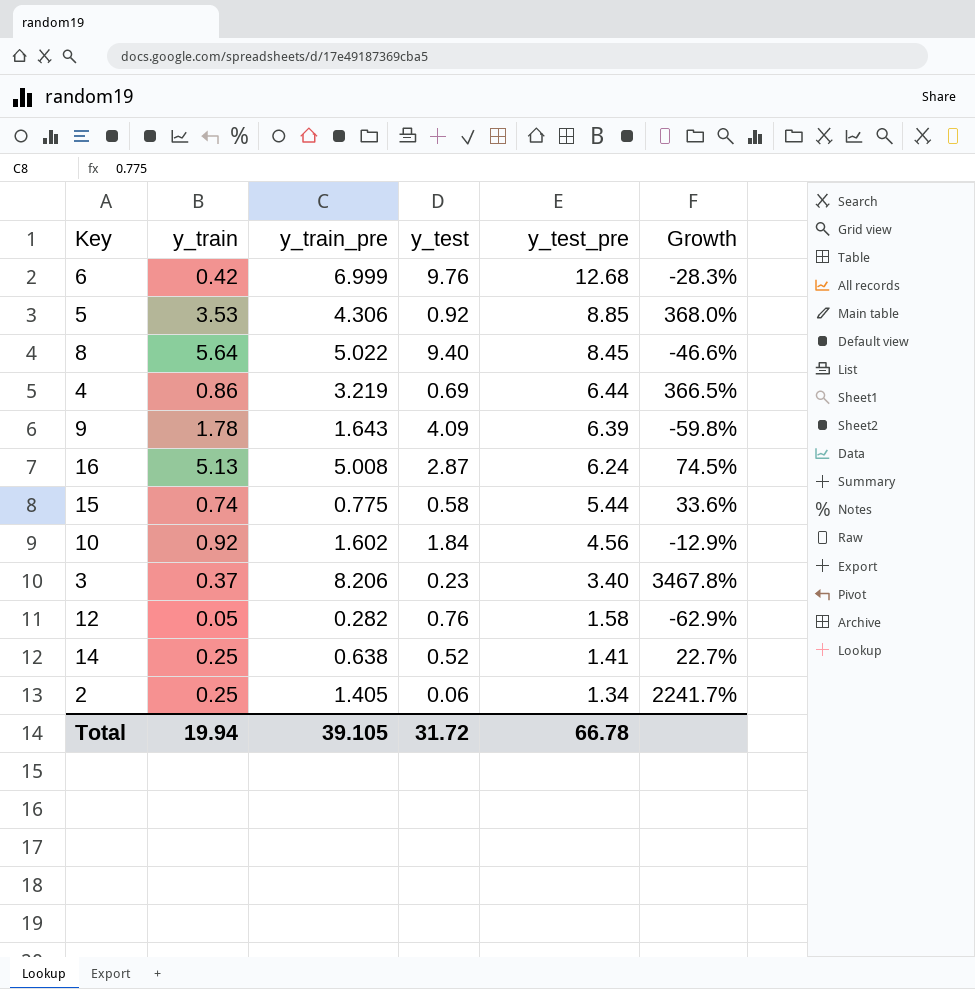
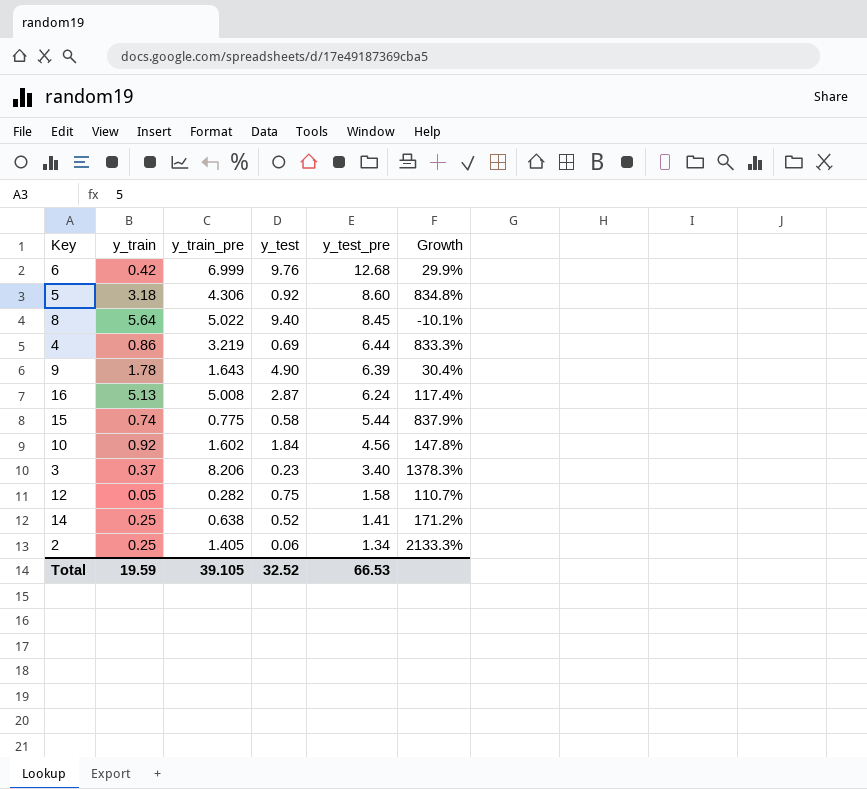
column Growth | formula: ([y_train_pre] - [y_test]) / [y_test] -> ([y_test_pre] - [y_test]) / [y_test]
5 | y_train: 3.53 -> 3.18
5 | y_test_pre: 8.85 -> 8.60
9 | y_test: 4.09 -> 4.90
12 | y_test: 0.76 -> 0.75
Total | y_train: 19.94 -> 19.59
Total | y_test: 31.72 -> 32.52
Total | y_test_pre: 66.78 -> 66.53

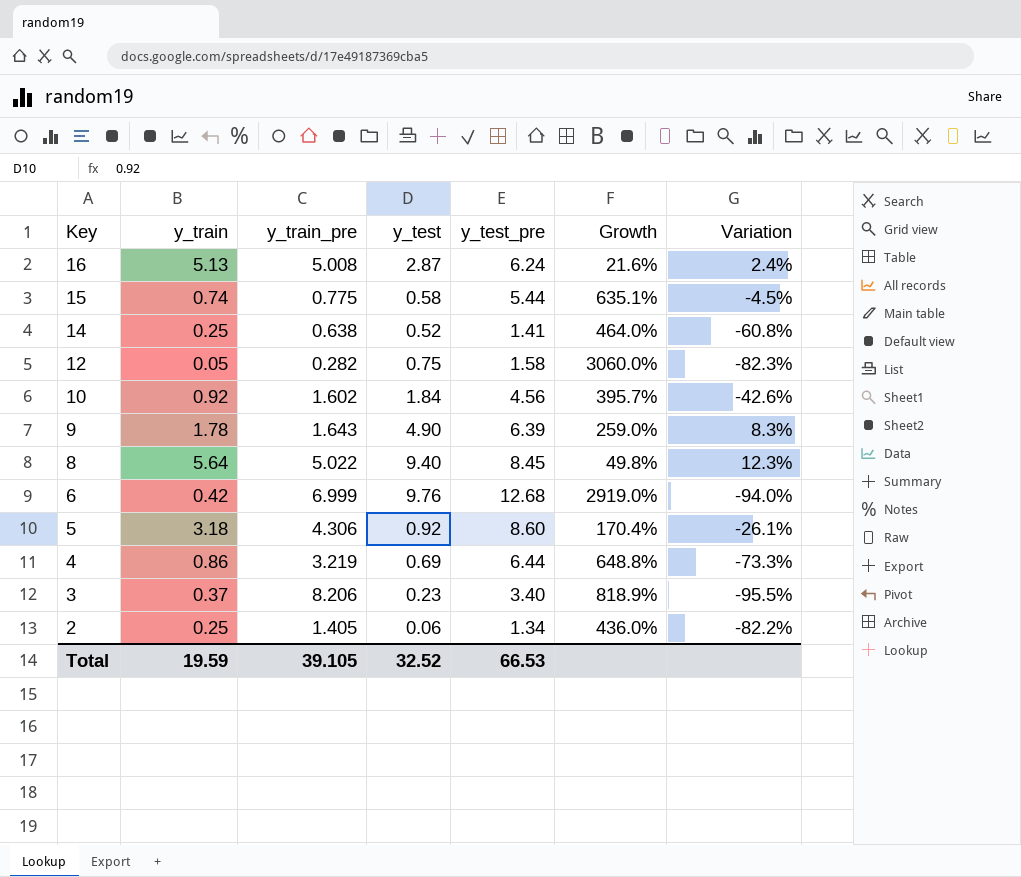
row order: y_test_pre descending -> Key descending
column Growth | formula: ([y_test_pre] - [y_test]) / [y_test] -> ([y_test_pre] - [y_train]) / [y_train]
column Variation | formula: none -> ([y_train] - [y_train_pre]) / [y_train_pre]

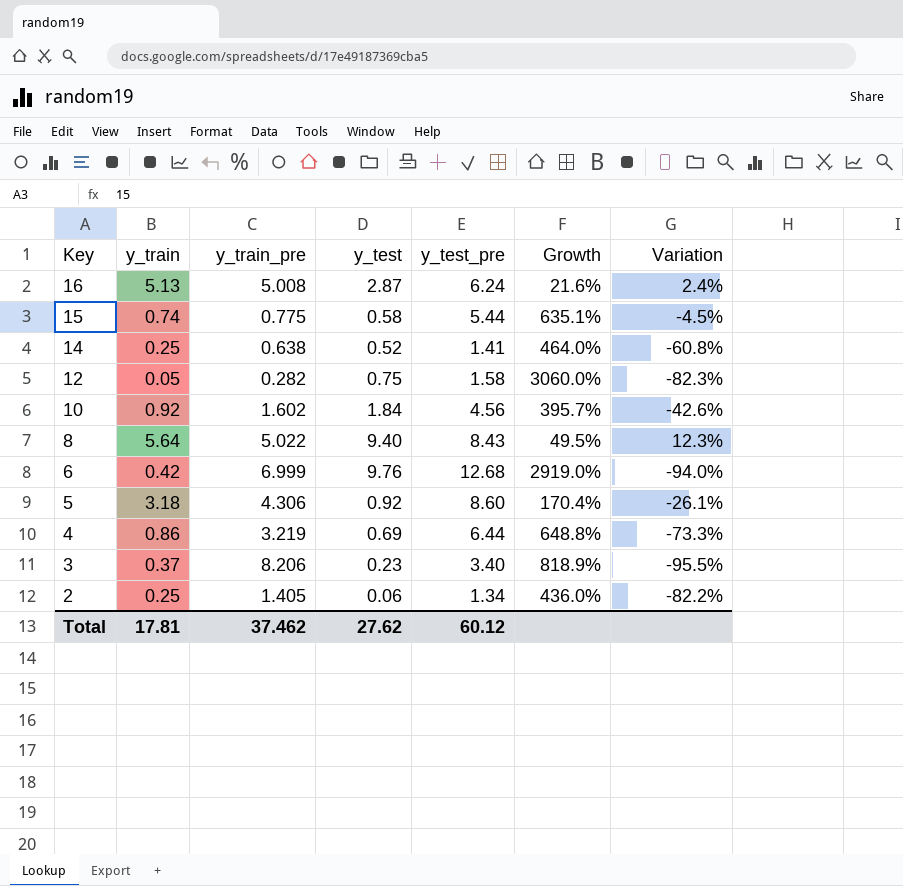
row 9: 1.78 | 1.643 | 4.90 | 6.39 | 259.0% | 8.3% -> none
8 | y_test_pre: 8.45 -> 8.43
8 | Growth: 49.8% -> 49.5%
Total | y_train: 19.59 -> 17.81
Total | y_train_pre: 39.105 -> 37.462
Total | y_test: 32.52 -> 27.62
Total | y_test_pre: 66.53 -> 60.12

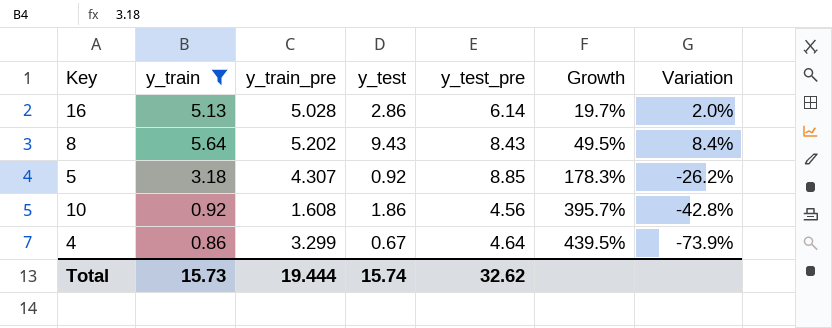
filter: none -> y_train >= 0.86
row order: Key descending -> Growth ascending
16 | y_train_pre: 5.008 -> 5.028
16 | y_test: 2.87 -> 2.86
16 | y_test_pre: 6.24 -> 6.14
16 | Growth: 21.6% -> 19.7%
16 | Variation: 2.4% -> 2.0%
8 | y_train_pre: 5.022 -> 5.202
8 | y_test: 9.40 -> 9.43
8 | Variation: 12.3% -> 8.4%
5 | y_train_pre: 4.306 -> 4.307
5 | y_test_pre: 8.60 -> 8.85
5 | Growth: 170.4% -> 178.3%
5 | Variation: -26.1% -> -26.2%
10 | y_train_pre: 1.602 -> 1.608
10 | y_test: 1.84 -> 1.86
10 | Variation: -42.6% -> -42.8%
4 | y_train_pre: 3.219 -> 3.299
4 | y_test: 0.69 -> 0.67
4 | y_test_pre: 6.44 -> 4.64
4 | Growth: 648.8% -> 439.5%
4 | Variation: -73.3% -> -73.9%
Total | y_train: 17.81 -> 15.73
Total | y_train_pre: 37.462 -> 19.444
Total | y_test: 27.62 -> 15.74
Total | y_test_pre: 60.12 -> 32.62

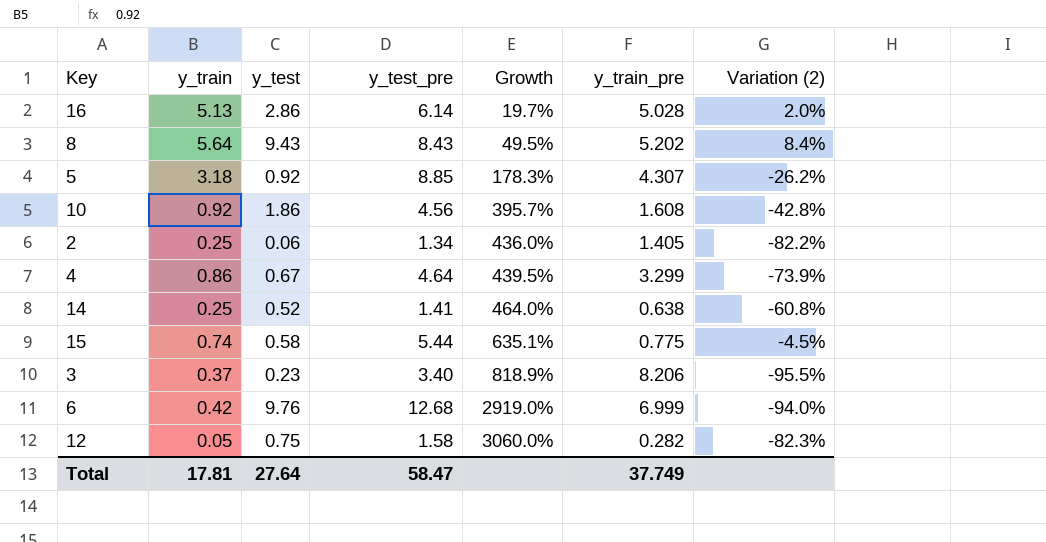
filter: y_train >= 0.86 -> none
column y_train_pre | position: 3 -> 6
column name: Variation -> Variation (2)
Total | y_train: 15.73 -> 17.81
Total | y_test: 15.74 -> 27.64
Total | y_test_pre: 32.62 -> 58.47
Total | y_train_pre: 19.444 -> 37.749

